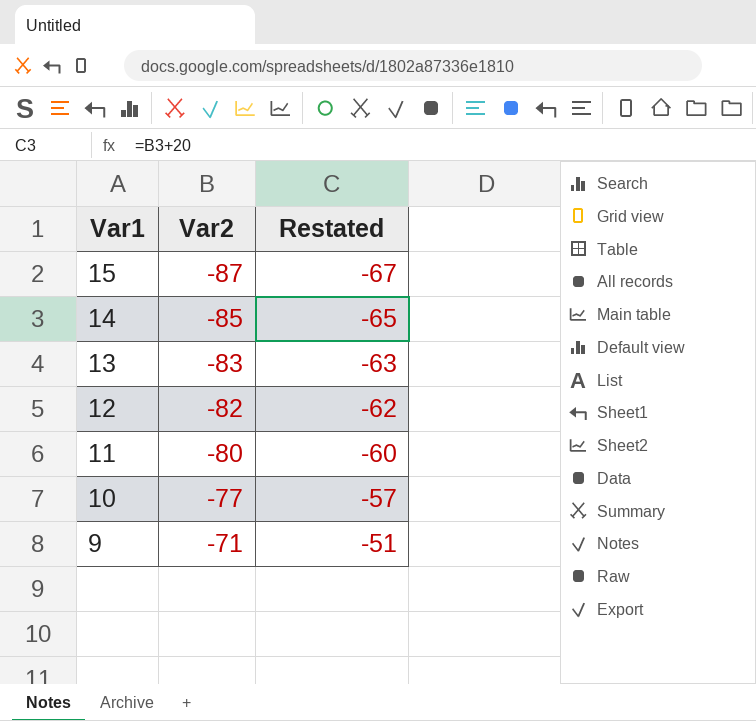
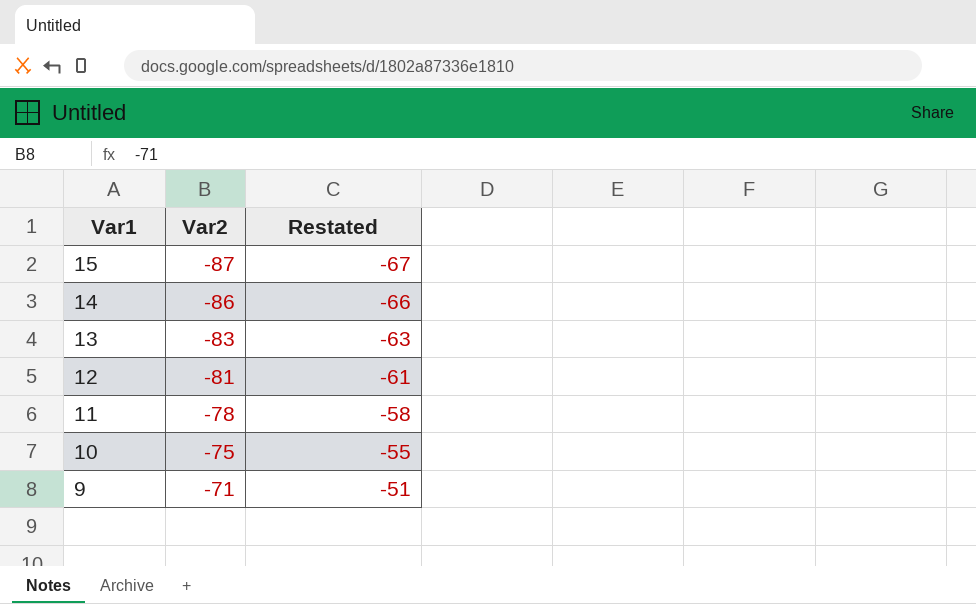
14 | Var2: -85 -> -86
14 | Restated: -65 -> -66
12 | Var2: -82 -> -81
12 | Restated: -62 -> -61
11 | Var2: -80 -> -78
11 | Restated: -60 -> -58
10 | Var2: -77 -> -75
10 | Restated: -57 -> -55

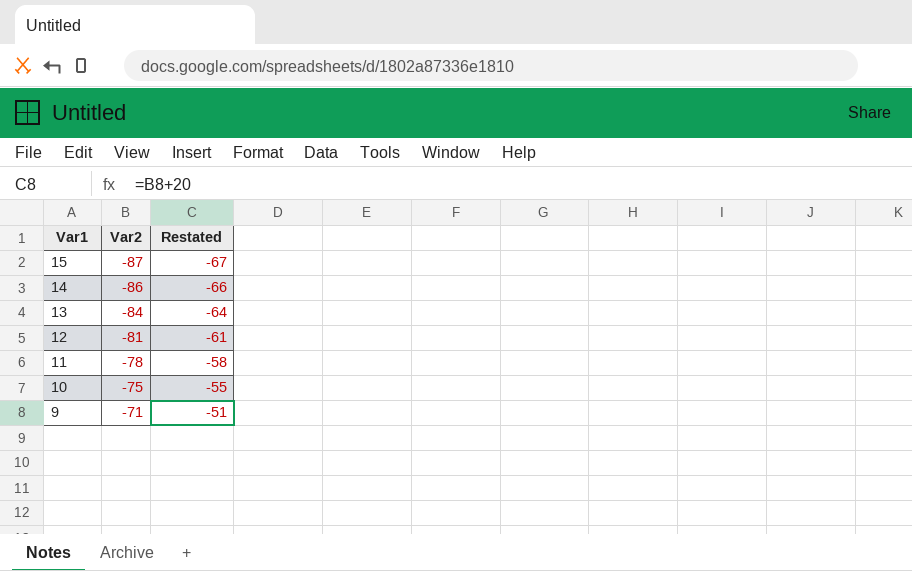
13 | Var2: -83 -> -84
13 | Restated: -63 -> -64

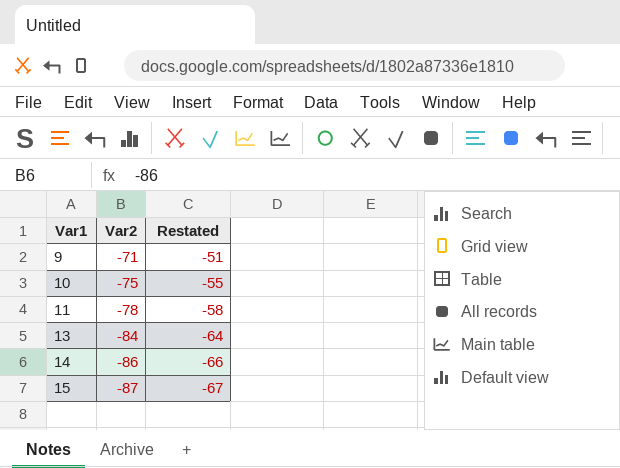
row order: Var1 descending -> Var1 ascending
row 12: -81 | -61 -> none

